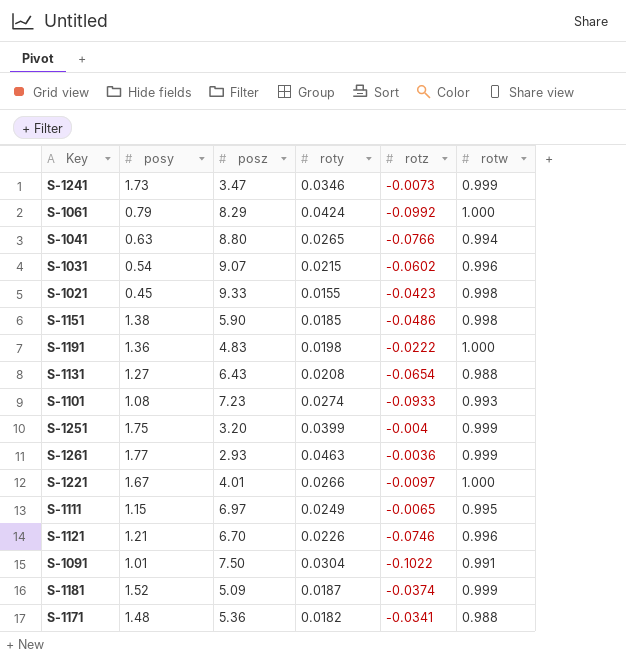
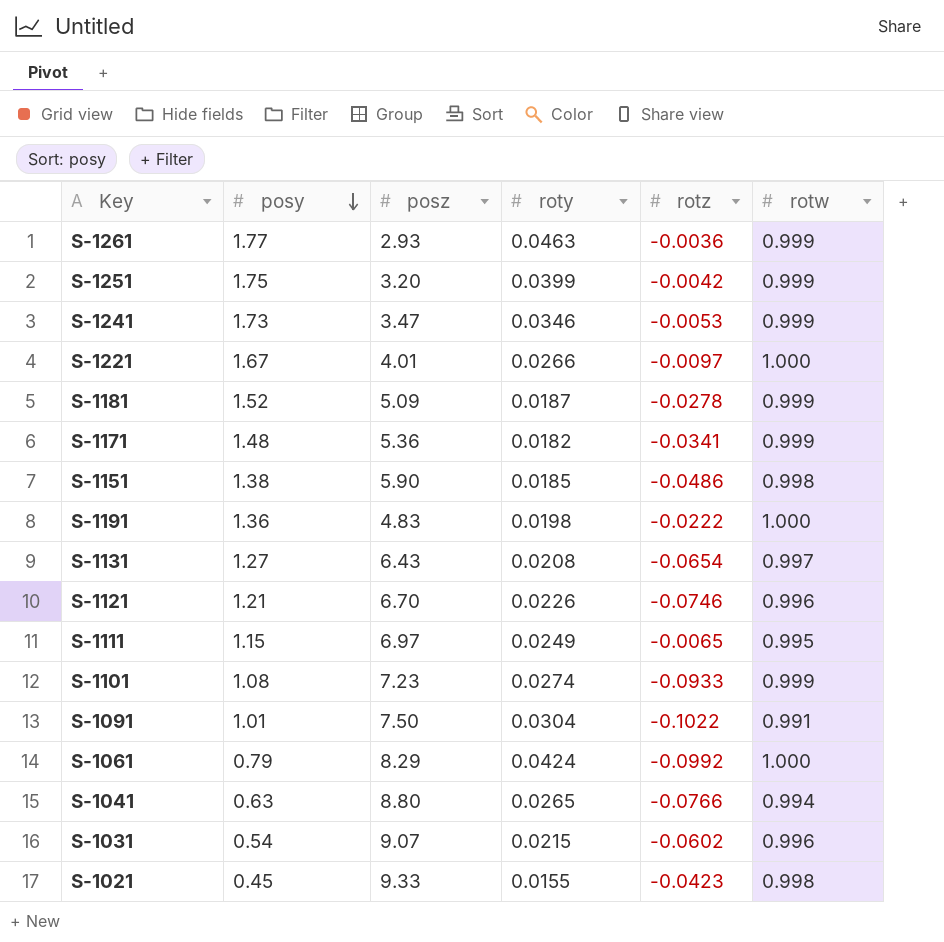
row order: none -> posy descending
S-1251 | rotz: -0.004 -> -0.0042
S-1241 | rotz: -0.0073 -> -0.0053
S-1181 | rotz: -0.0374 -> -0.0278
S-1171 | rotw: 0.988 -> 0.999
S-1131 | rotw: 0.988 -> 0.997
S-1101 | rotw: 0.993 -> 0.999

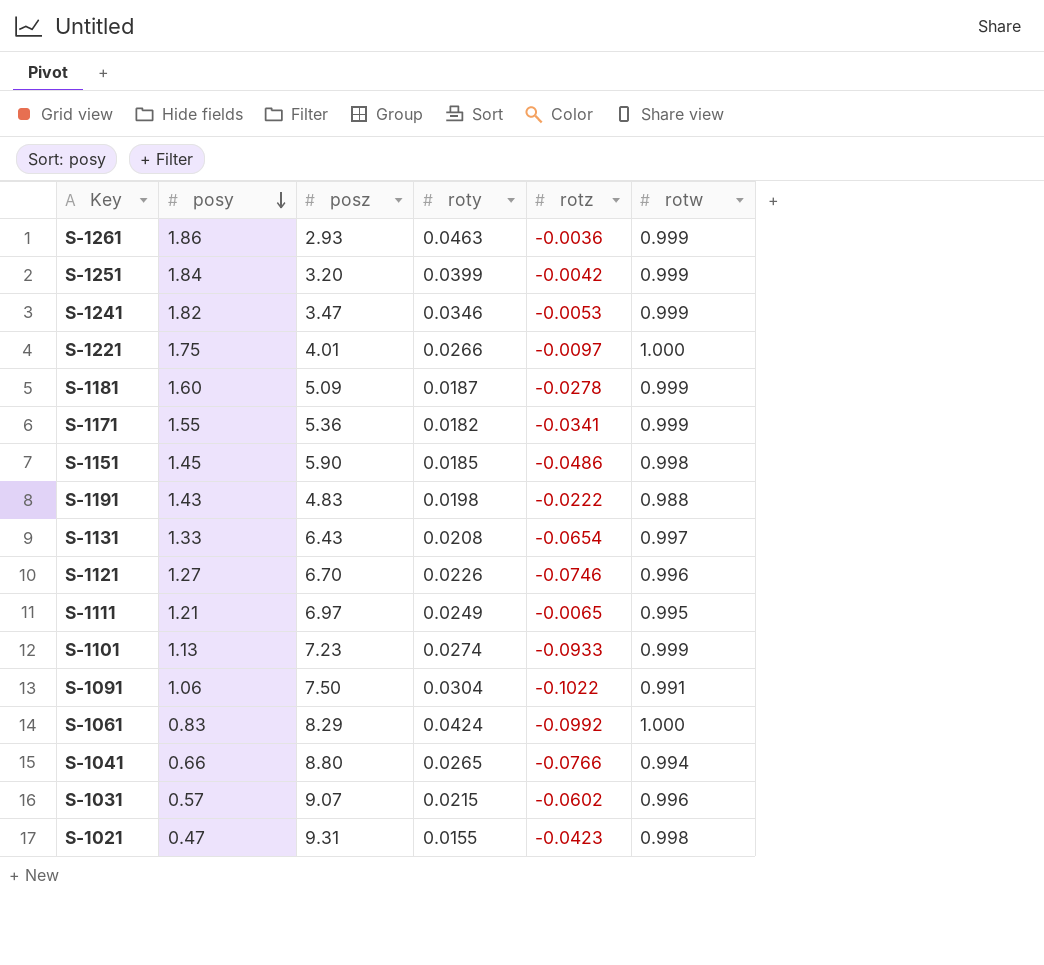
S-1261 | posy: 1.77 -> 1.86
S-1251 | posy: 1.75 -> 1.84
S-1241 | posy: 1.73 -> 1.82
S-1221 | posy: 1.67 -> 1.75
S-1181 | posy: 1.52 -> 1.60
S-1171 | posy: 1.48 -> 1.55
S-1151 | posy: 1.38 -> 1.45
S-1191 | posy: 1.36 -> 1.43
S-1191 | rotw: 1.000 -> 0.988
S-1131 | posy: 1.27 -> 1.33
S-1121 | posy: 1.21 -> 1.27
S-1111 | posy: 1.15 -> 1.21
S-1101 | posy: 1.08 -> 1.13
S-1091 | posy: 1.01 -> 1.06
S-1061 | posy: 0.79 -> 0.83
S-1041 | posy: 0.63 -> 0.66
S-1031 | posy: 0.54 -> 0.57
S-1021 | posy: 0.45 -> 0.47
S-1021 | posz: 9.33 -> 9.31

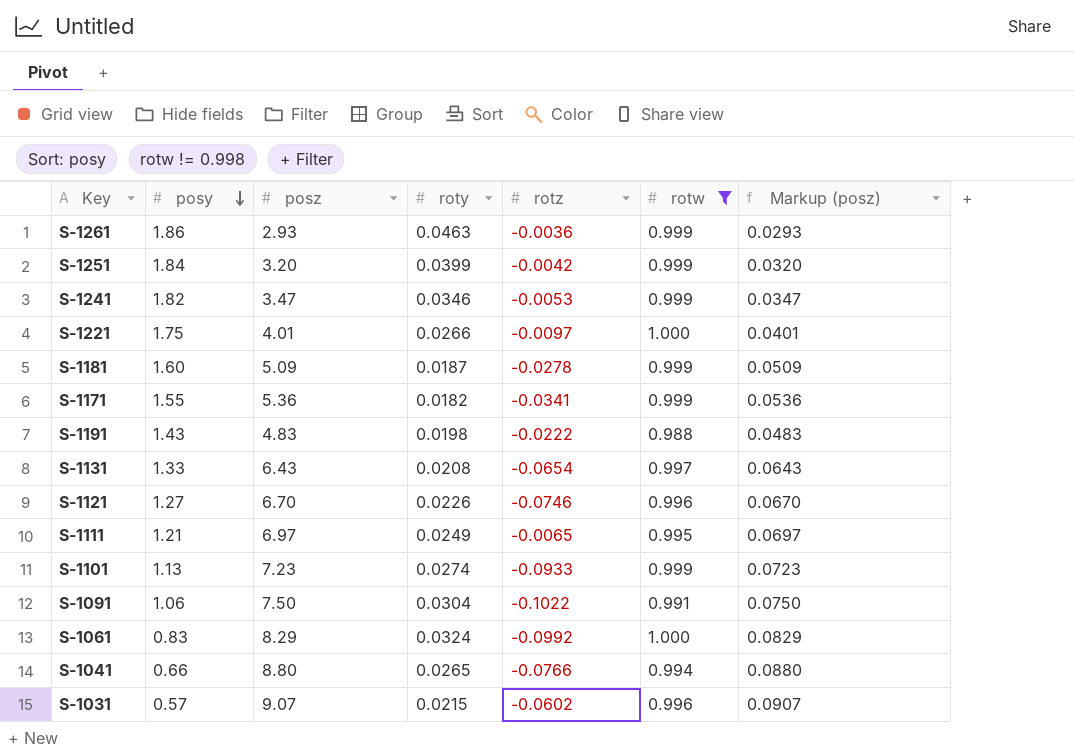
filter: none -> rotw != 0.998
column Markup (posz) | formula: none -> [posz] * 0.01
S-1061 | roty: 0.0424 -> 0.0324

